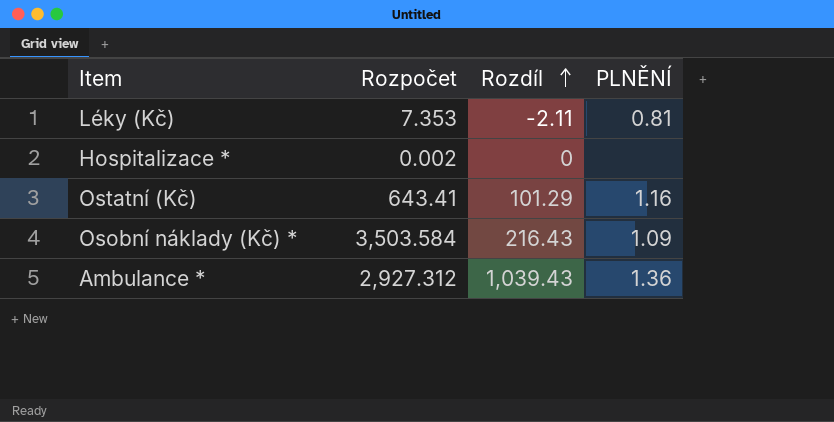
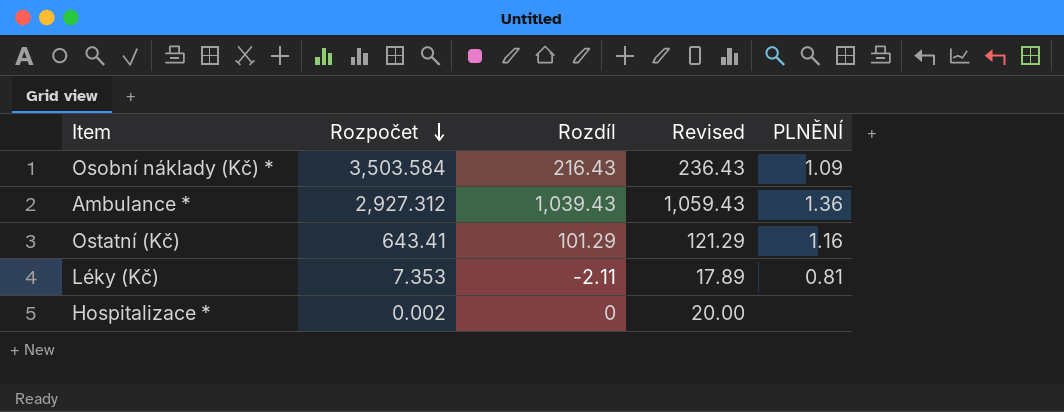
row order: Rozdíl ascending -> Rozpočet descending
column Revised | formula: none -> [Rozdíl] + 20

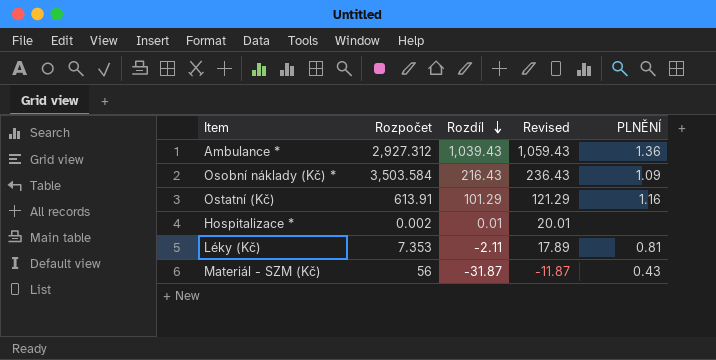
row order: Rozpočet descending -> Rozdíl descending
Ostatní (Kč) | Rozpočet: 643.41 -> 613.91
Hospitalizace * | Rozdíl: 0 -> 0.01
Hospitalizace * | Revised: 20.00 -> 20.01
row Materiál - SZM (Kč): none -> 56 | -31.87 | -11.87 | 0.43

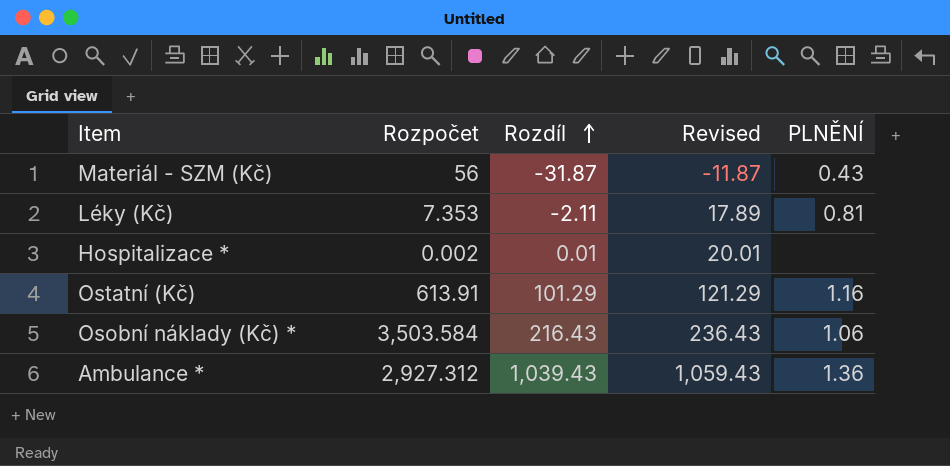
row order: Rozdíl descending -> Rozdíl ascending
Osobní náklady (Kč) * | PLNĚNÍ: 1.09 -> 1.06

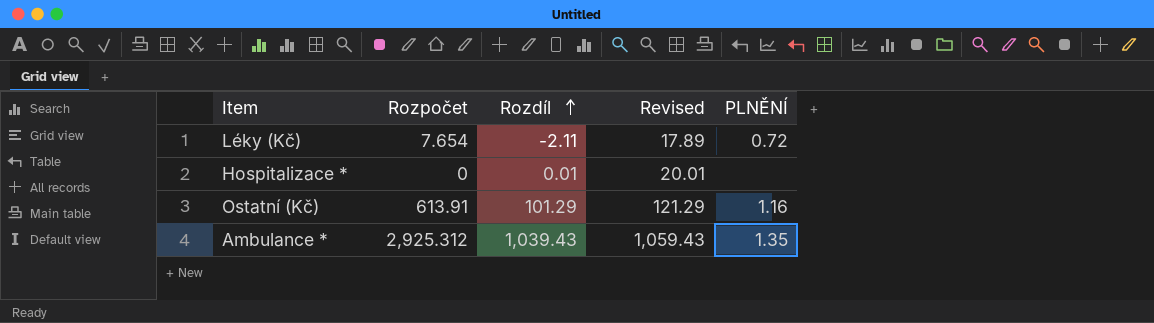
row Materiál - SZM (Kč): 56 | -31.87 | -11.87 | 0.43 -> none
row Osobní náklady (Kč) *: 3,503.584 | 216.43 | 236.43 | 1.06 -> none
Léky (Kč) | Rozpočet: 7.353 -> 7.654
Léky (Kč) | PLNĚNÍ: 0.81 -> 0.72
Hospitalizace * | Rozpočet: 0.002 -> 0
Ambulance * | Rozpočet: 2,927.312 -> 2,925.312
Ambulance * | PLNĚNÍ: 1.36 -> 1.35

